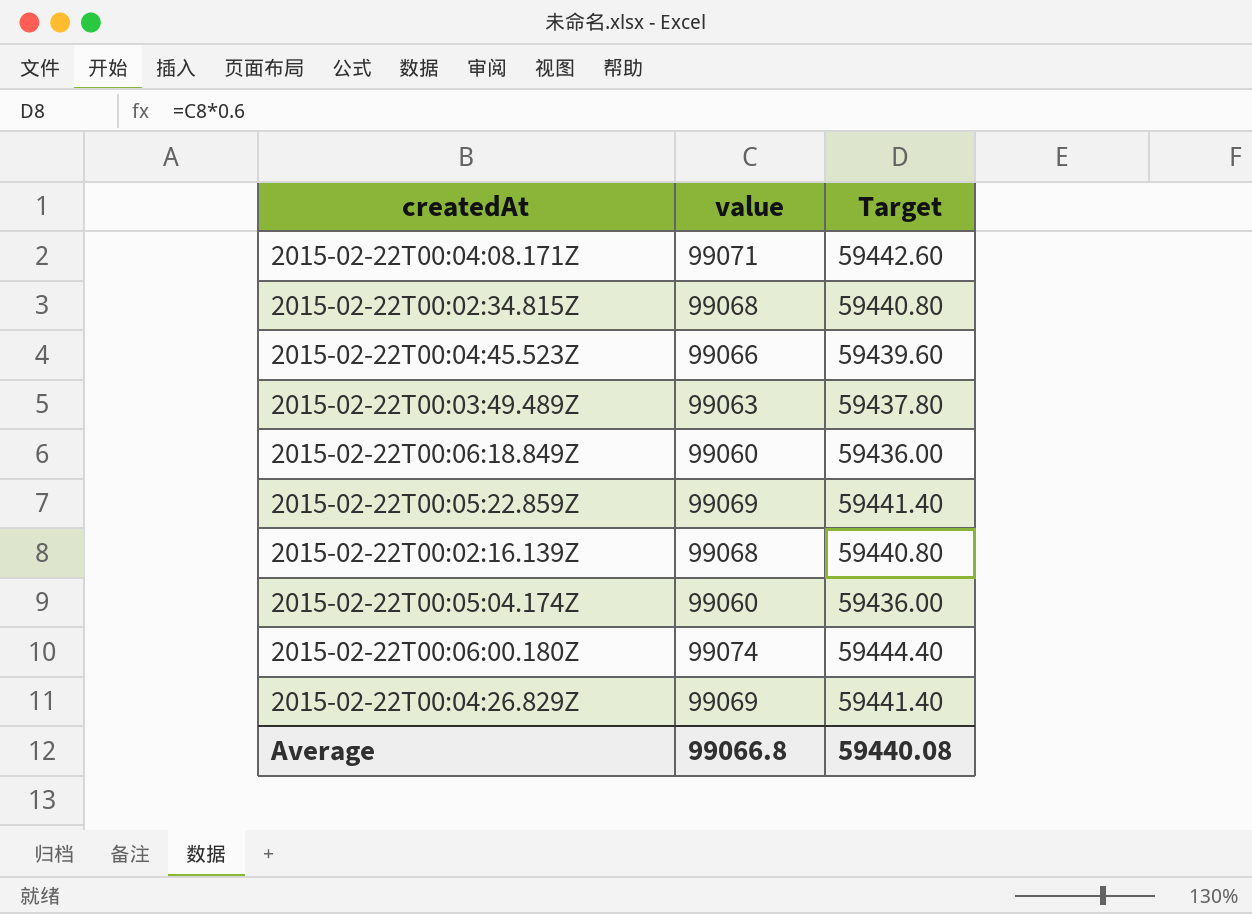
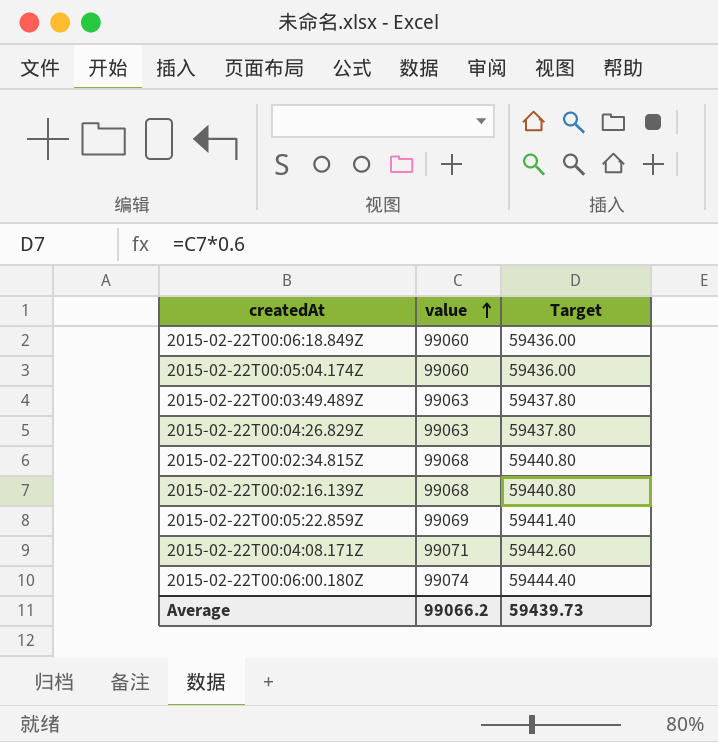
row order: none -> value ascending
row 2015-02-22T00:04:45.523Z: 99066 | 59439.60 -> none
2015-02-22T00:04:26.829Z | value: 99069 -> 99063
2015-02-22T00:04:26.829Z | Target: 59441.40 -> 59437.80
Average | value: 99066.8 -> 99066.2
Average | Target: 59440.08 -> 59439.73

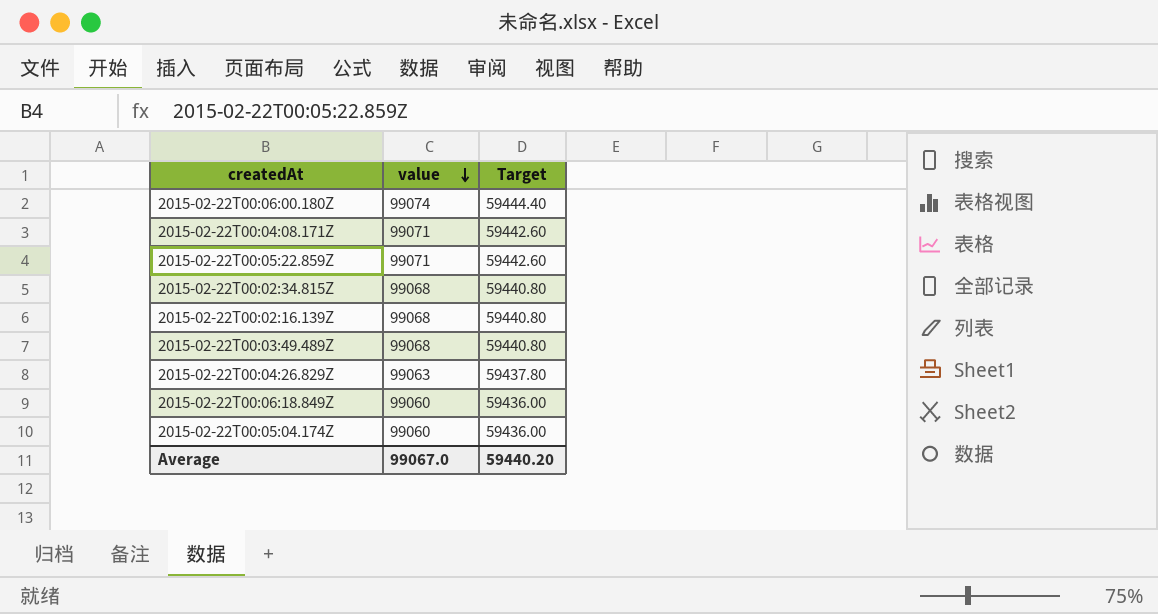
row order: value ascending -> value descending
2015-02-22T00:05:22.859Z | value: 99069 -> 99071
2015-02-22T00:05:22.859Z | Target: 59441.40 -> 59442.60
2015-02-22T00:03:49.489Z | value: 99063 -> 99068
2015-02-22T00:03:49.489Z | Target: 59437.80 -> 59440.80
Average | value: 99066.2 -> 99067.0
Average | Target: 59439.73 -> 59440.20

